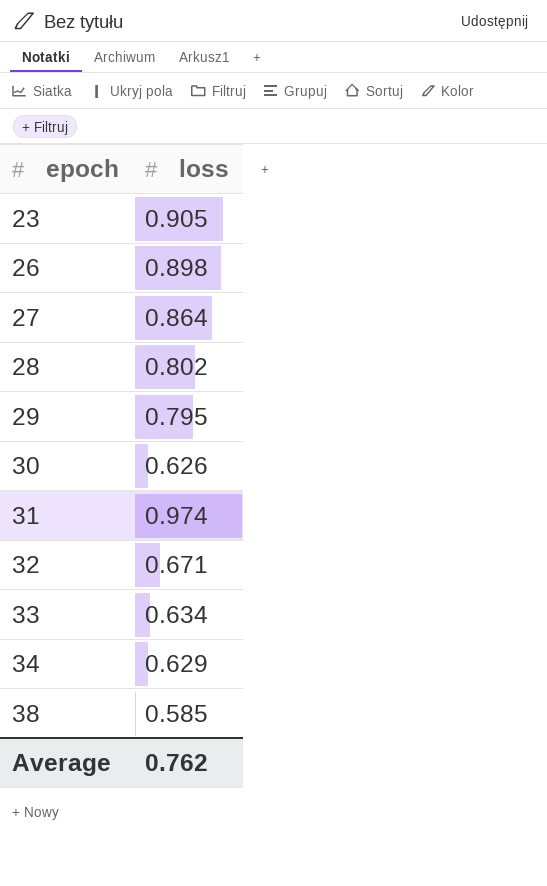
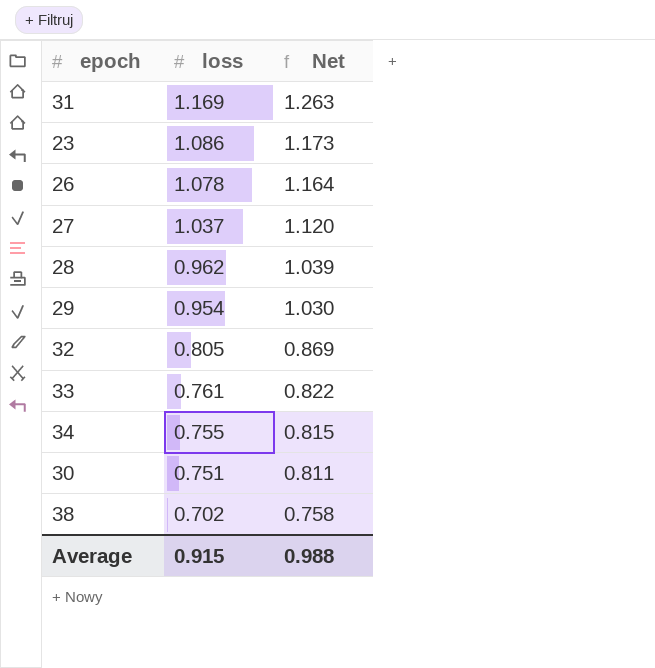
row order: epoch ascending -> loss descending
column Net | formula: none -> [loss] * 1.08
31 | loss: 0.974 -> 1.169
23 | loss: 0.905 -> 1.086
26 | loss: 0.898 -> 1.078
27 | loss: 0.864 -> 1.037
28 | loss: 0.802 -> 0.962
29 | loss: 0.795 -> 0.954
32 | loss: 0.671 -> 0.805
33 | loss: 0.634 -> 0.761
34 | loss: 0.629 -> 0.755
30 | loss: 0.626 -> 0.751
38 | loss: 0.585 -> 0.702
Average | loss: 0.762 -> 0.915

